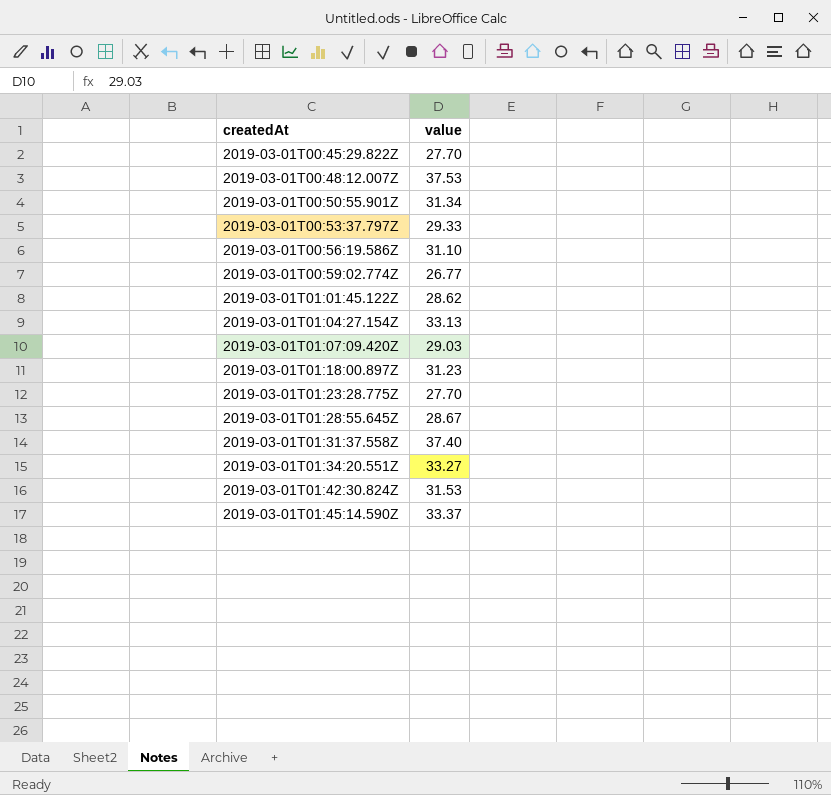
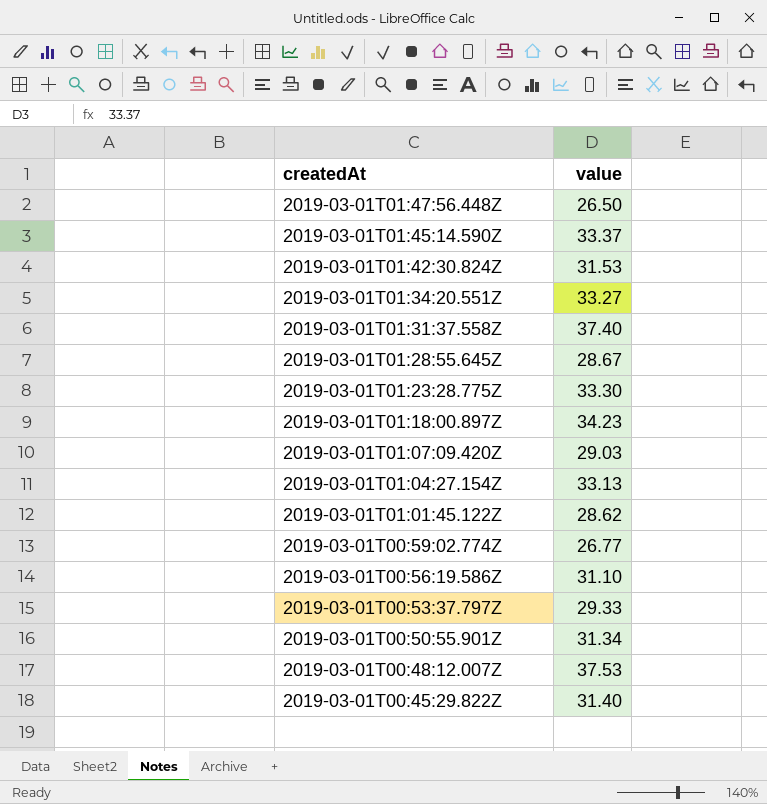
row order: createdAt ascending -> createdAt descending
row 2019-03-01T01:47:56.448Z: none -> 26.50
2019-03-01T01:23:28.775Z | value: 27.70 -> 33.30
2019-03-01T01:18:00.897Z | value: 31.23 -> 34.23
2019-03-01T00:45:29.822Z | value: 27.70 -> 31.40

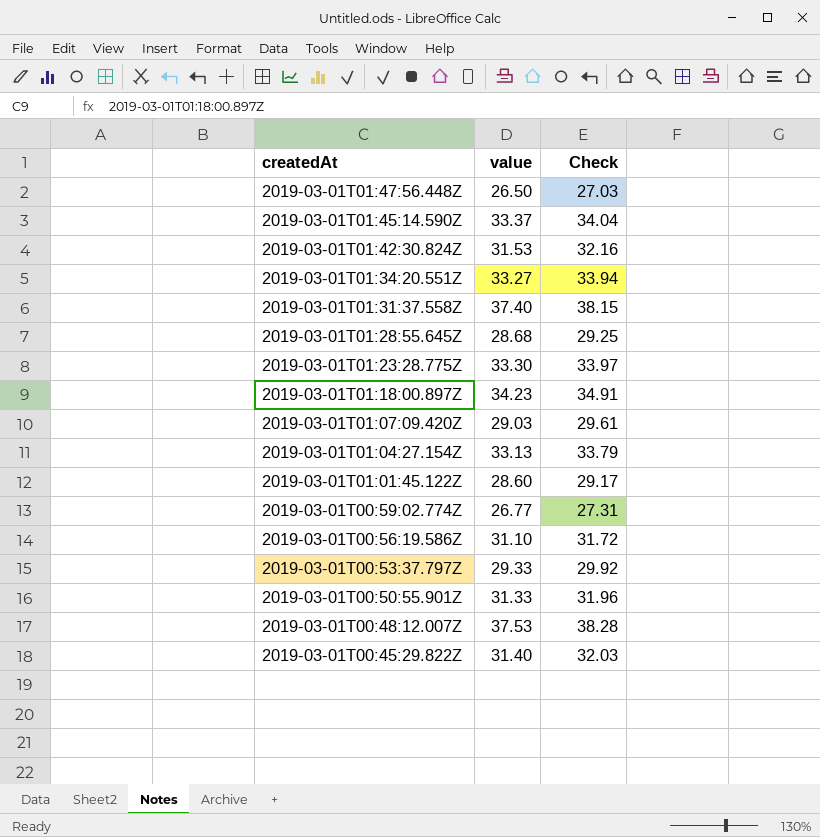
column Check | formula: none -> [value] * 1.02
2019-03-01T01:28:55.645Z | value: 28.67 -> 28.68
2019-03-01T01:01:45.122Z | value: 28.62 -> 28.60
2019-03-01T00:50:55.901Z | value: 31.34 -> 31.33

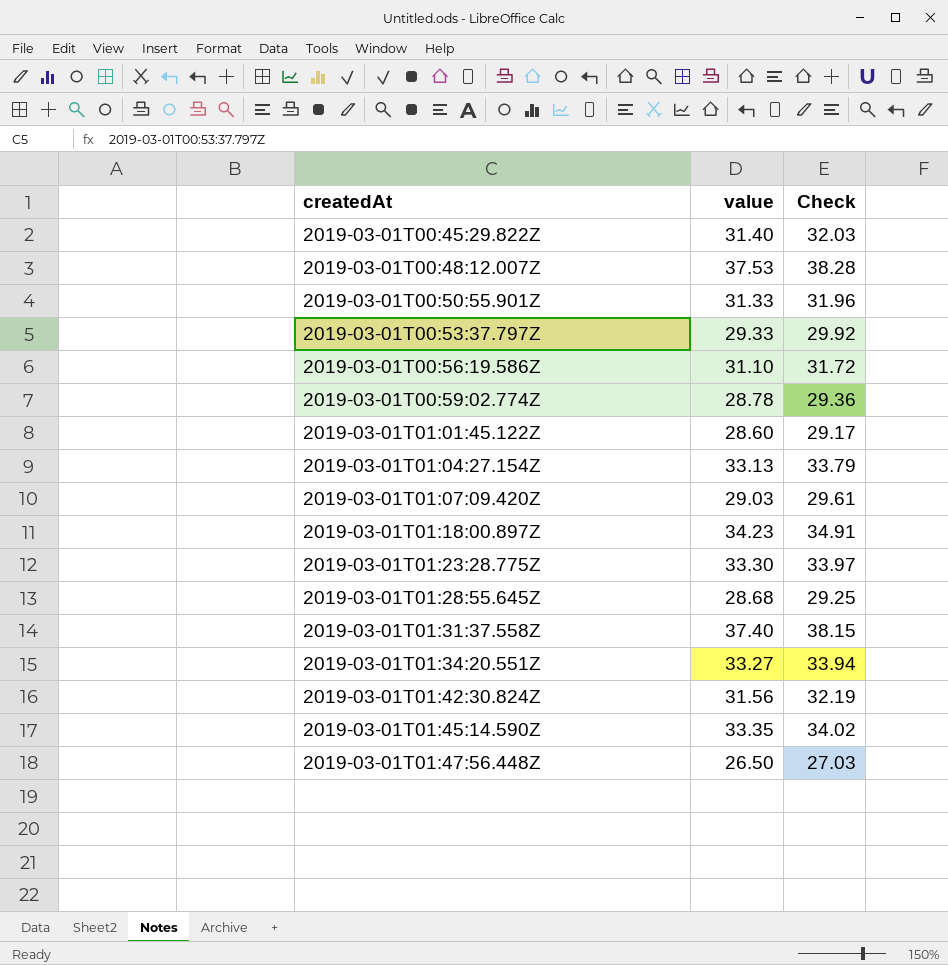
row order: createdAt descending -> createdAt ascending
2019-03-01T00:59:02.774Z | value: 26.77 -> 28.78
2019-03-01T00:59:02.774Z | Check: 27.31 -> 29.36
2019-03-01T01:42:30.824Z | value: 31.53 -> 31.56
2019-03-01T01:42:30.824Z | Check: 32.16 -> 32.19
2019-03-01T01:45:14.590Z | value: 33.37 -> 33.35
2019-03-01T01:45:14.590Z | Check: 34.04 -> 34.02

